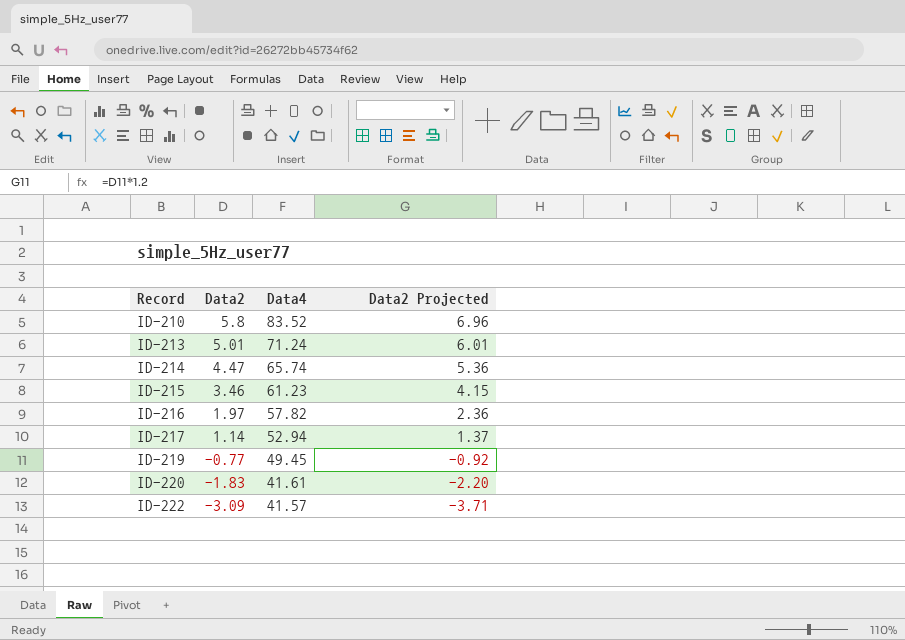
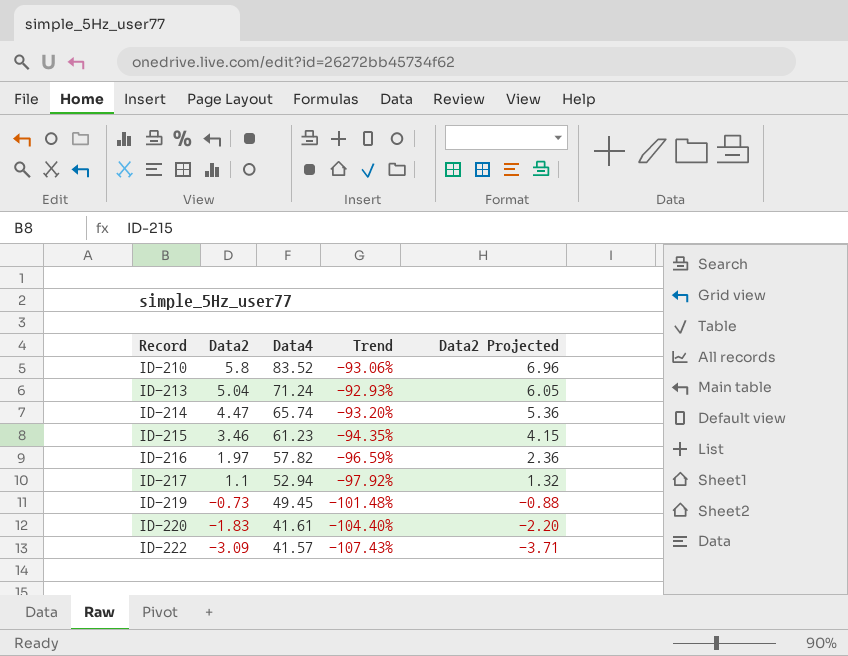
column Trend | formula: none -> ([Data2] - [Data4]) / [Data4]
ID-213 | Data2: 5.01 -> 5.04
ID-213 | Data2 Projected: 6.01 -> 6.05
ID-217 | Data2: 1.14 -> 1.1
ID-217 | Data2 Projected: 1.37 -> 1.32
ID-219 | Data2: -0.77 -> -0.73
ID-219 | Data2 Projected: -0.92 -> -0.88

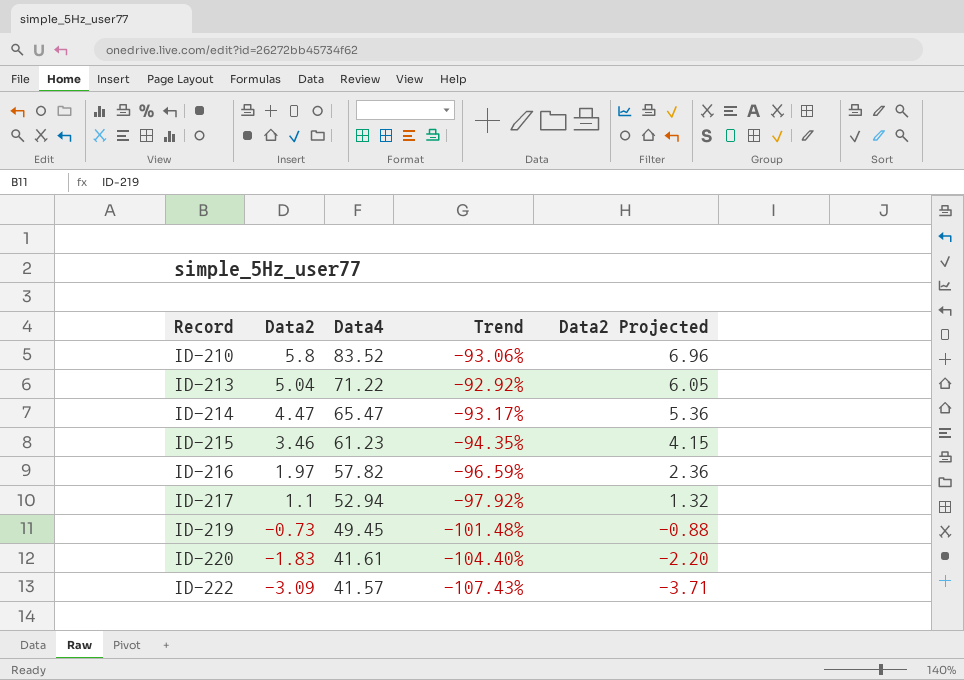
ID-213 | Data4: 71.24 -> 71.22
ID-213 | Trend: -92.93% -> -92.92%
ID-214 | Data4: 65.74 -> 65.47
ID-214 | Trend: -93.20% -> -93.17%

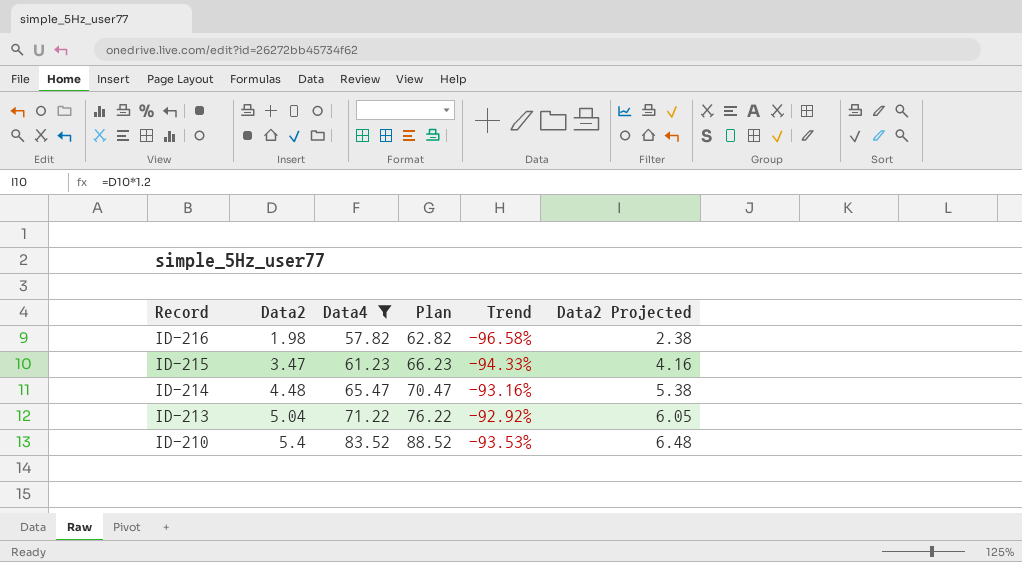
filter: none -> Data4 >= 57.82
row order: Record ascending -> Record descending
column Plan | formula: none -> [Data4] + 5
ID-216 | Data2: 1.97 -> 1.98
ID-216 | Trend: -96.59% -> -96.58%
ID-216 | Data2 Projected: 2.36 -> 2.38
ID-215 | Data2: 3.46 -> 3.47
ID-215 | Trend: -94.35% -> -94.33%
ID-215 | Data2 Projected: 4.15 -> 4.16
ID-214 | Data2: 4.47 -> 4.48
ID-214 | Trend: -93.17% -> -93.16%
ID-214 | Data2 Projected: 5.36 -> 5.38
ID-210 | Data2: 5.8 -> 5.4
ID-210 | Trend: -93.06% -> -93.53%
ID-210 | Data2 Projected: 6.96 -> 6.48

